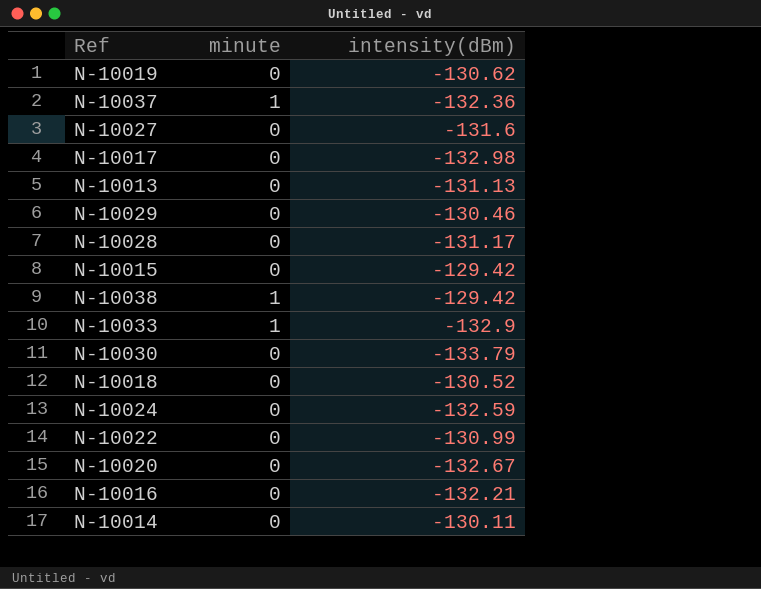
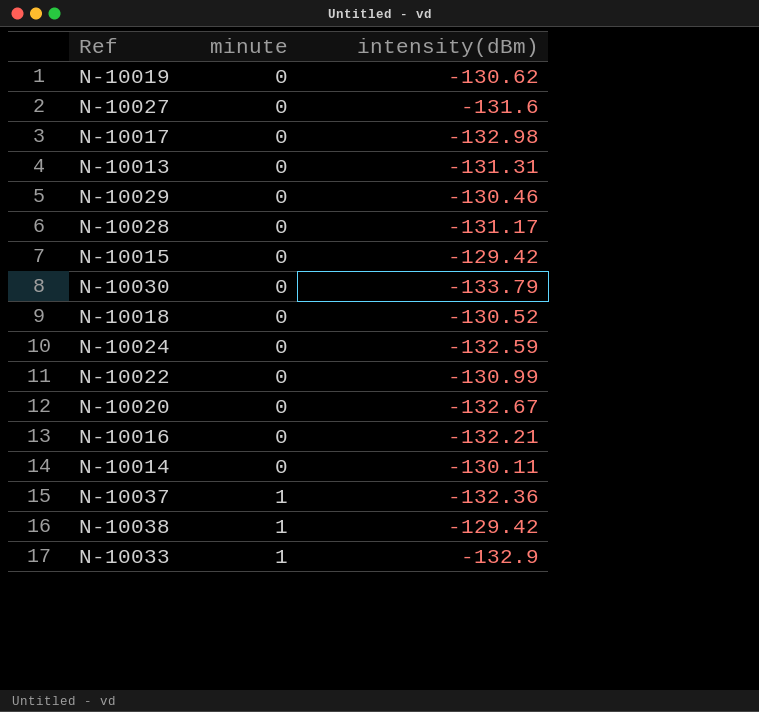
row order: none -> minute ascending
N-10013 | intensity(dBm): -131.13 -> -131.31

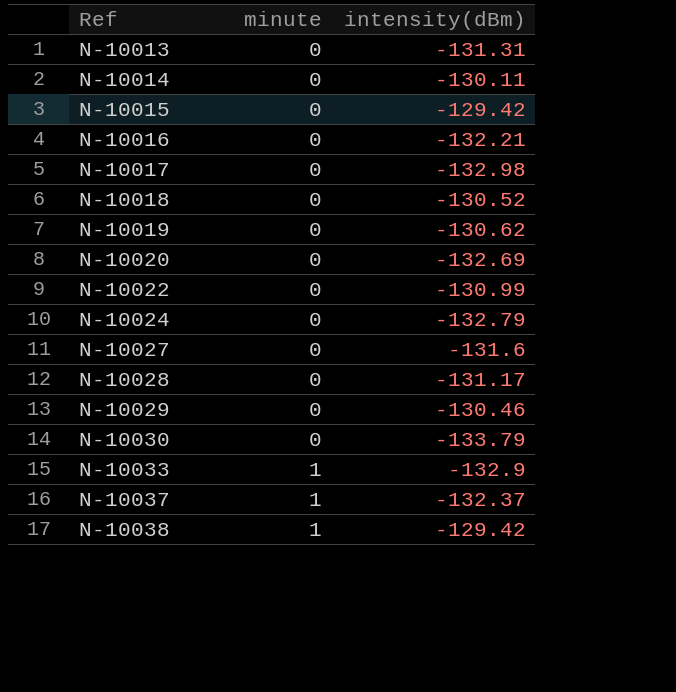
row order: minute ascending -> Ref ascending
N-10020 | intensity(dBm): -132.67 -> -132.69
N-10024 | intensity(dBm): -132.59 -> -132.79
N-10037 | intensity(dBm): -132.36 -> -132.37

